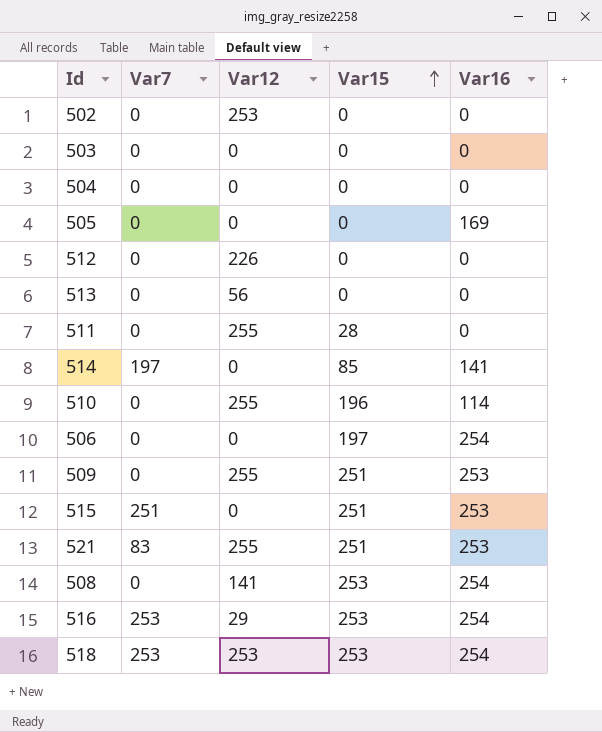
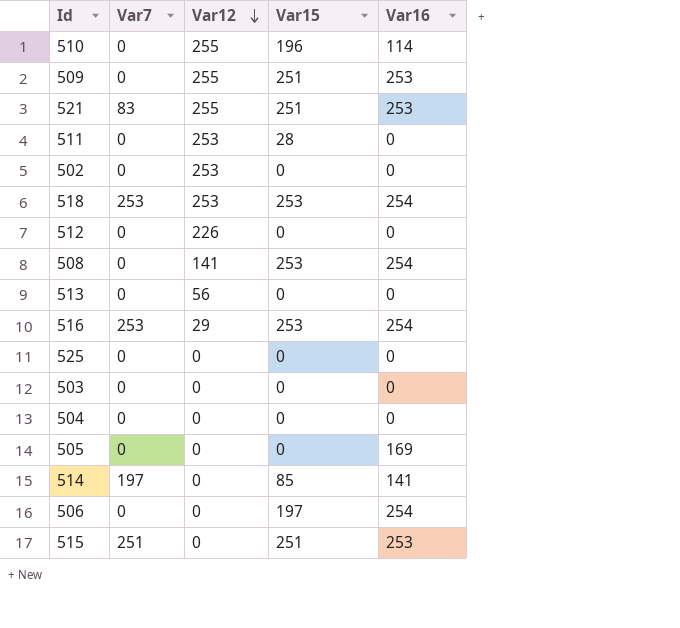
row order: Var15 ascending -> Var12 descending
511 | Var12: 255 -> 253
row 525: none -> 0 | 0 | 0 | 0

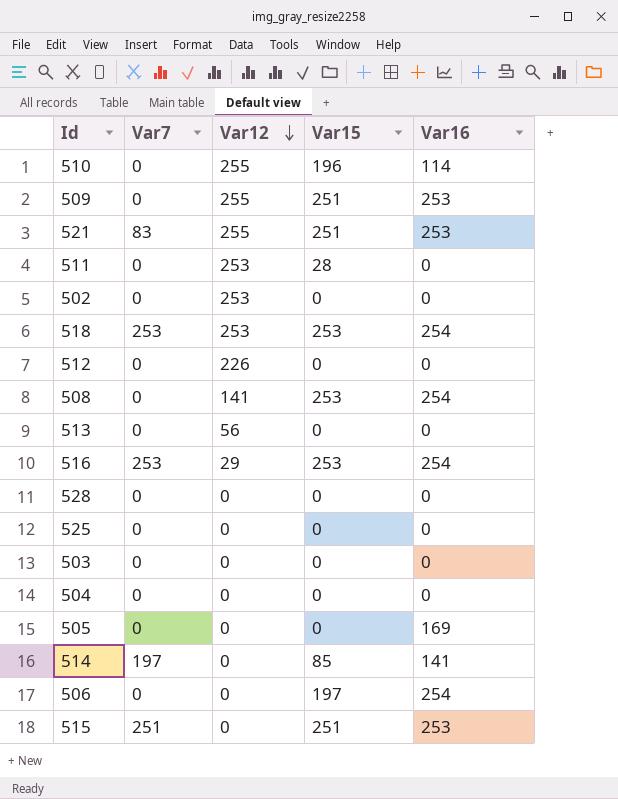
row 528: none -> 0 | 0 | 0 | 0

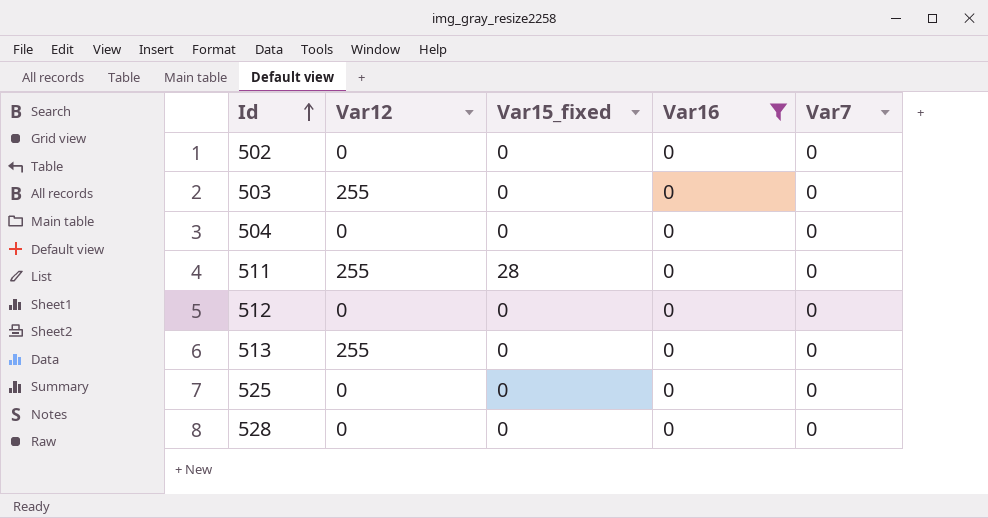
filter: none -> Var16 = 0
row order: Var12 descending -> Id ascending
column name: Var15 -> Var15_fixed
column Var7 | position: 2 -> 5
502 | Var12: 253 -> 0
503 | Var12: 0 -> 255
511 | Var12: 253 -> 255
512 | Var12: 226 -> 0
513 | Var12: 56 -> 255

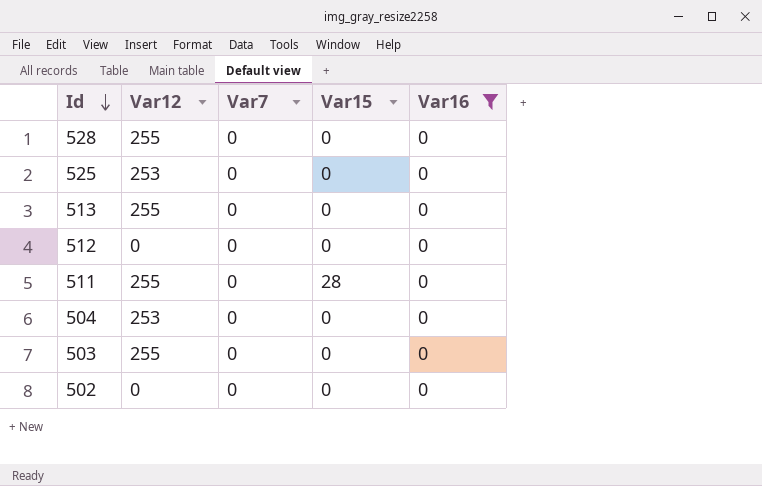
row order: Id ascending -> Id descending
column Var7 | position: 5 -> 3
column name: Var15_fixed -> Var15
528 | Var12: 0 -> 255
525 | Var12: 0 -> 253
504 | Var12: 0 -> 253

